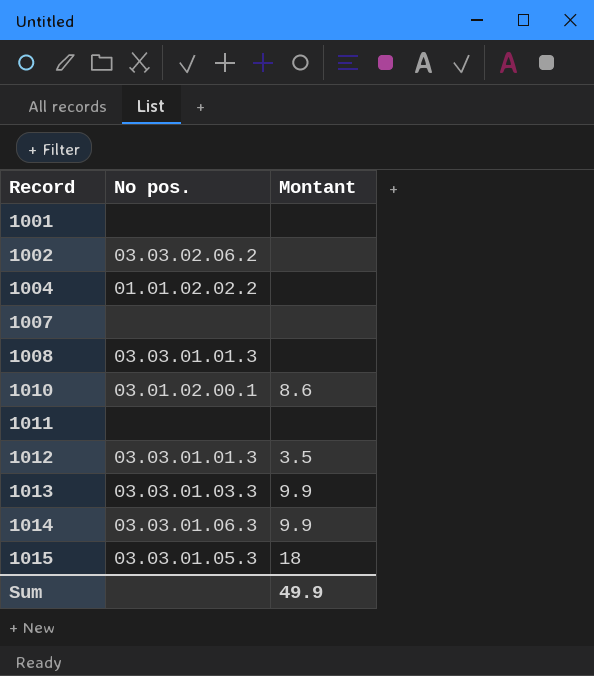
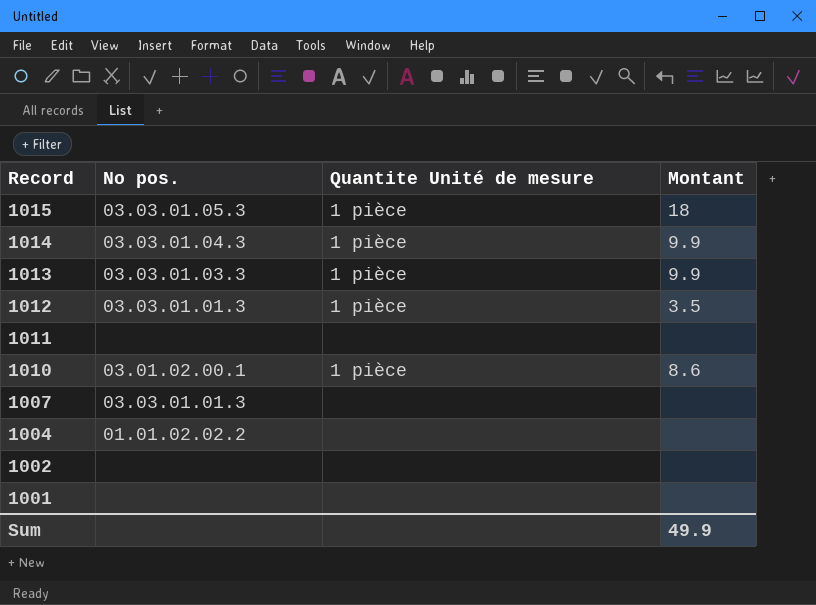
row order: Record ascending -> Record descending
column Quantite Unité de mesure | position: none -> 3
row 1008: 03.03.01.01.3 | none -> none
1014 | No pos.: 03.03.01.06.3 -> 03.03.01.04.3
1007 | No pos.: none -> 03.03.01.01.3
1002 | No pos.: 03.03.02.06.2 -> none

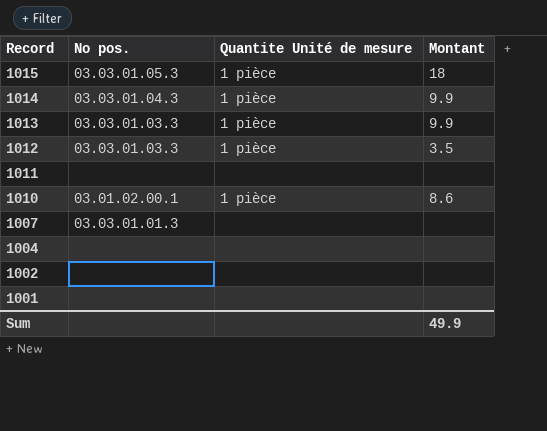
1012 | No pos.: 03.03.01.01.3 -> 03.03.01.03.3
1004 | No pos.: 01.01.02.02.2 -> none

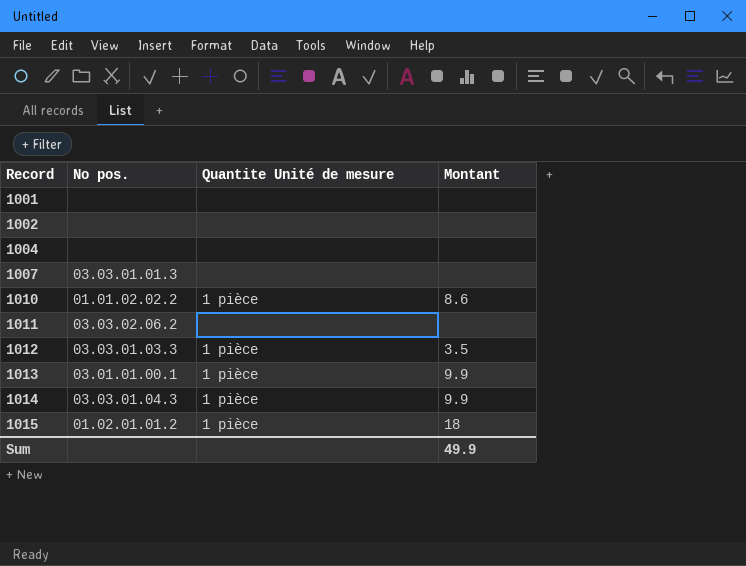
row order: Record descending -> Record ascending
1010 | No pos.: 03.01.02.00.1 -> 01.01.02.02.2
1011 | No pos.: none -> 03.03.02.06.2
1013 | No pos.: 03.03.01.03.3 -> 03.01.01.00.1
1015 | No pos.: 03.03.01.05.3 -> 01.02.01.01.2

